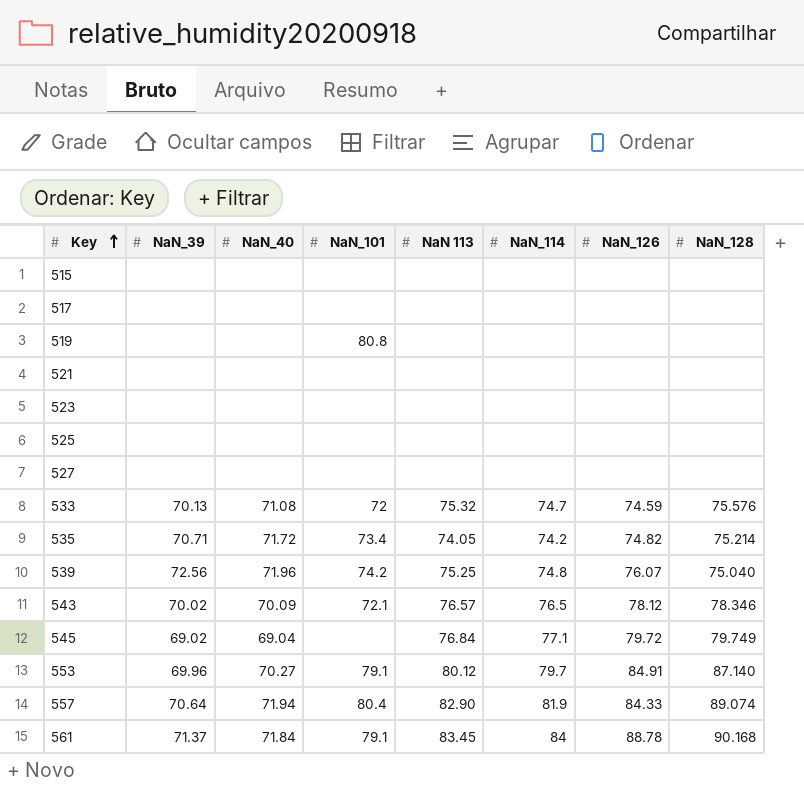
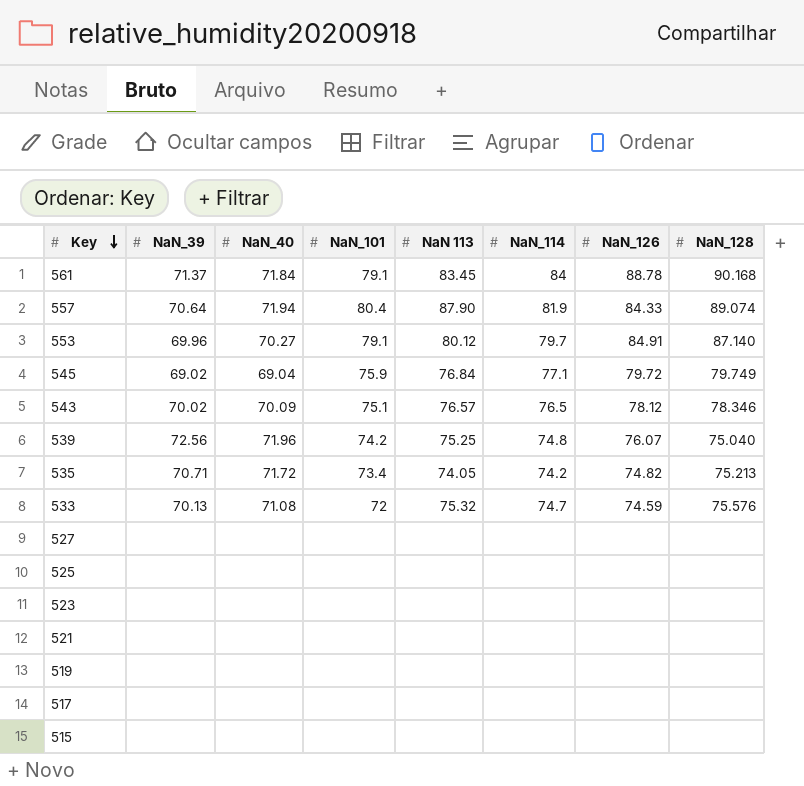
row order: Key ascending -> Key descending
557 | NaN 113: 82.90 -> 87.90
545 | NaN_101: none -> 75.9
543 | NaN_101: 72.1 -> 75.1
535 | NaN_128: 75.214 -> 75.213
519 | NaN_101: 80.8 -> none

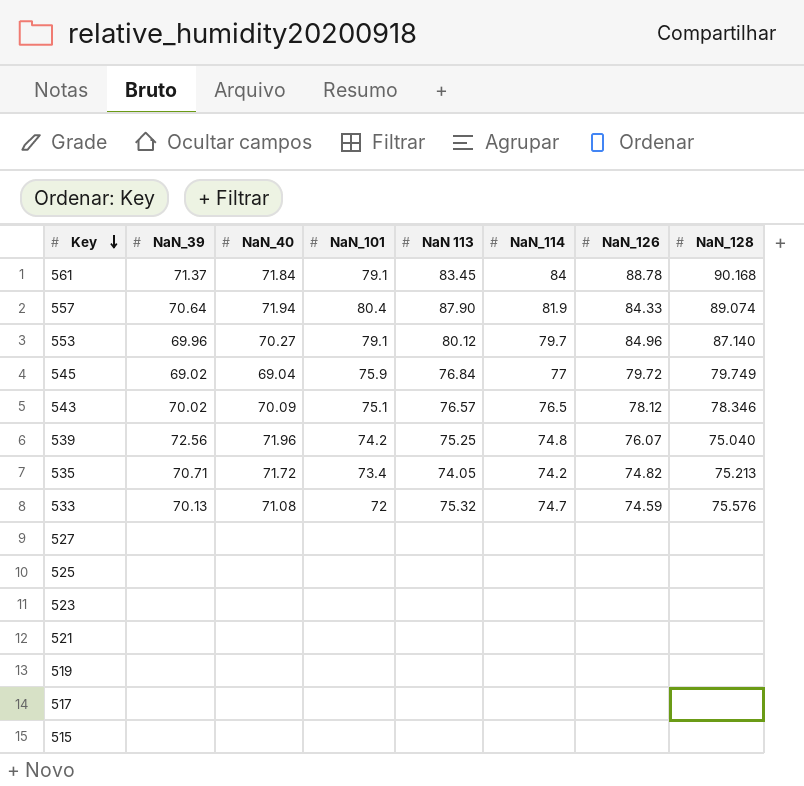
553 | NaN_126: 84.91 -> 84.96
545 | NaN_114: 77.1 -> 77

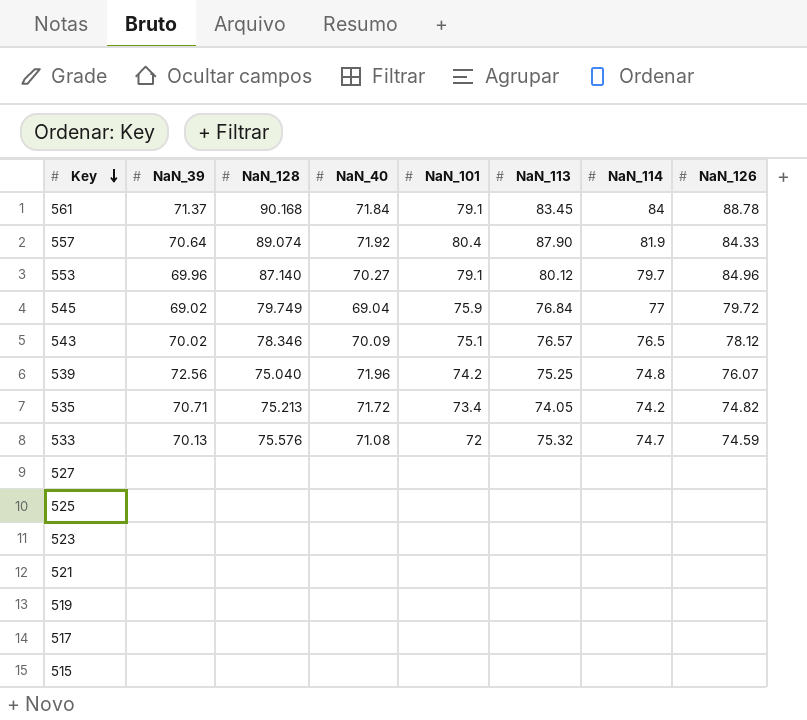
column NaN_128 | position: 8 -> 3
column name: NaN 113 -> NaN_113
557 | NaN_40: 71.94 -> 71.92

